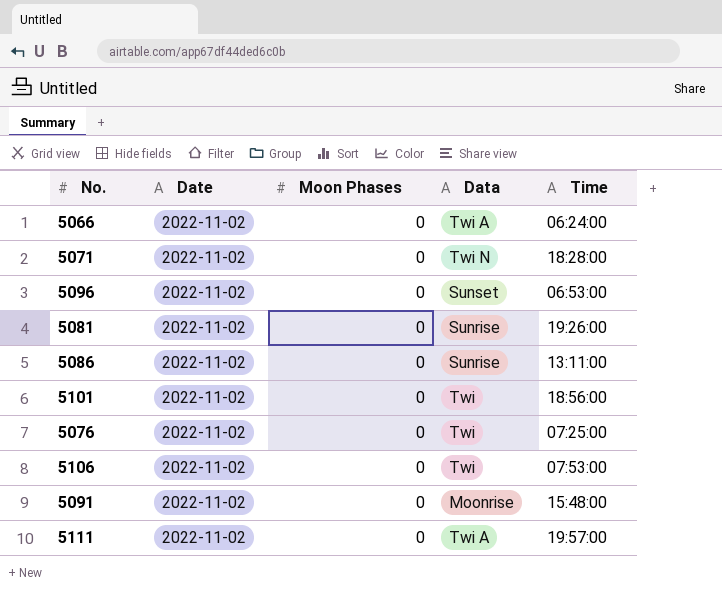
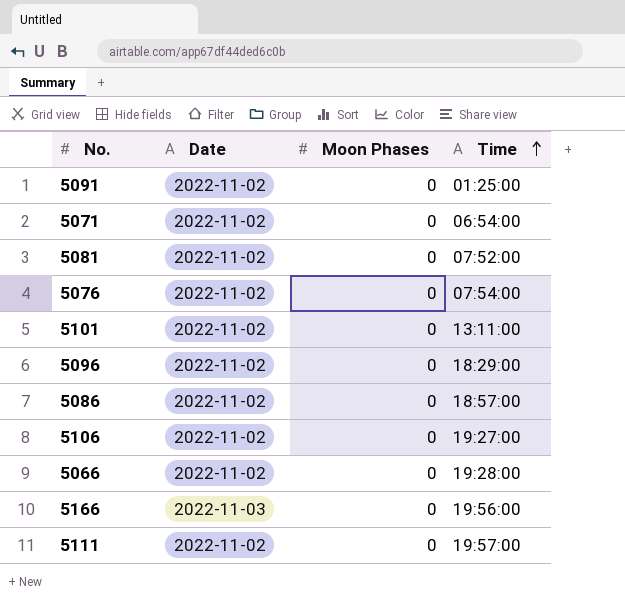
row order: none -> Time ascending
column Data | position: 4 -> none
5091 | Time: 15:48:00 -> 01:25:00
5071 | Time: 18:28:00 -> 06:54:00
5081 | Time: 19:26:00 -> 07:52:00
5076 | Time: 07:25:00 -> 07:54:00
5101 | Time: 18:56:00 -> 13:11:00
5096 | Time: 06:53:00 -> 18:29:00
5086 | Time: 13:11:00 -> 18:57:00
5106 | Time: 07:53:00 -> 19:27:00
5066 | Time: 06:24:00 -> 19:28:00
row 5166: none -> 2022-11-03 | 0 | 19:56:00

